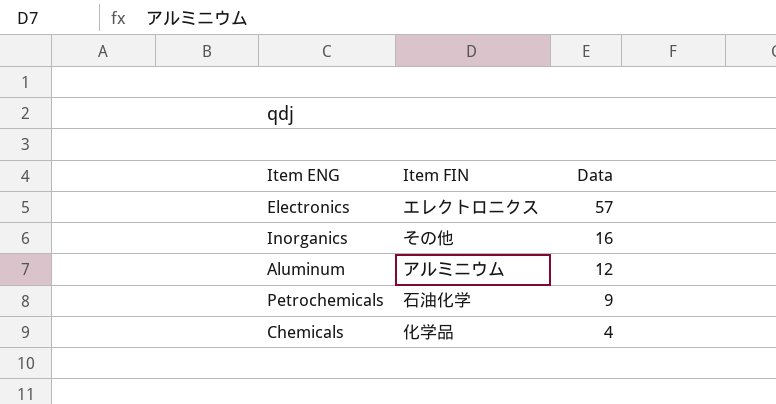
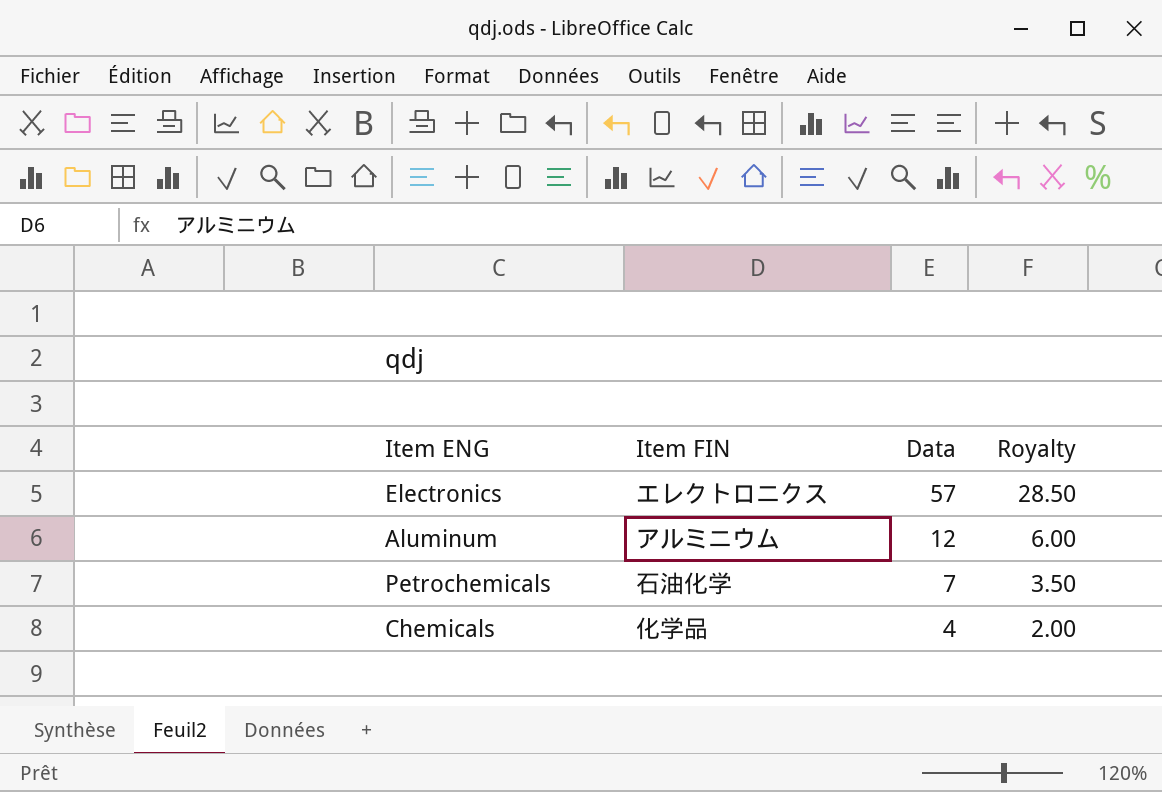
column Royalty | formula: none -> [Data] * 0.5
row Inorganics: その他 | 16 -> none
Petrochemicals | Data: 9 -> 7

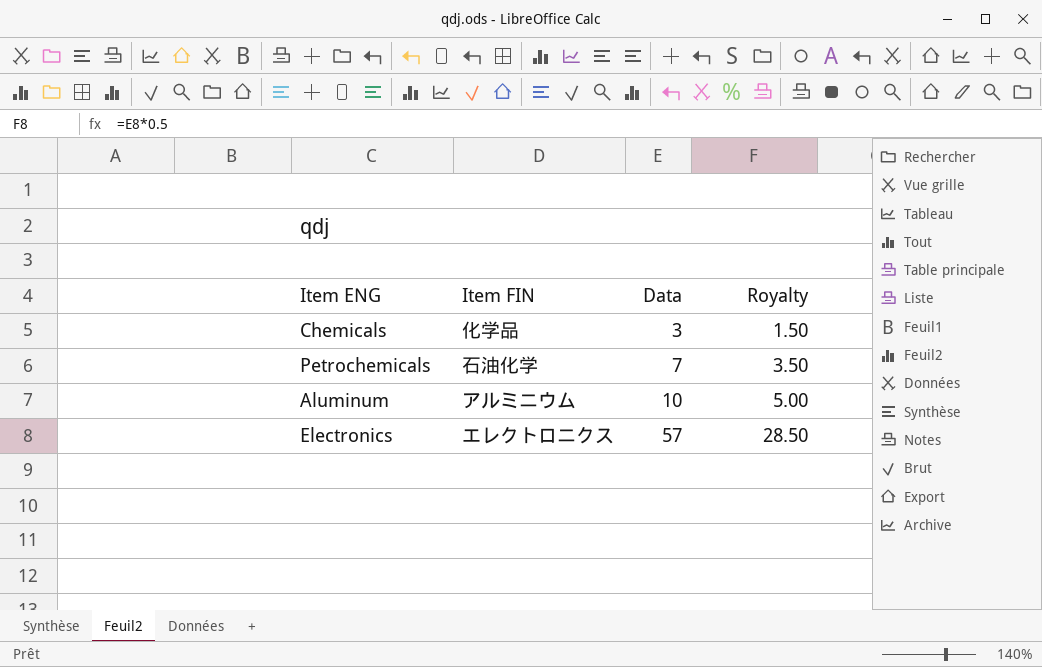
row order: Data descending -> Data ascending
Chemicals | Data: 4 -> 3
Chemicals | Royalty: 2.00 -> 1.50
Aluminum | Data: 12 -> 10
Aluminum | Royalty: 6.00 -> 5.00

